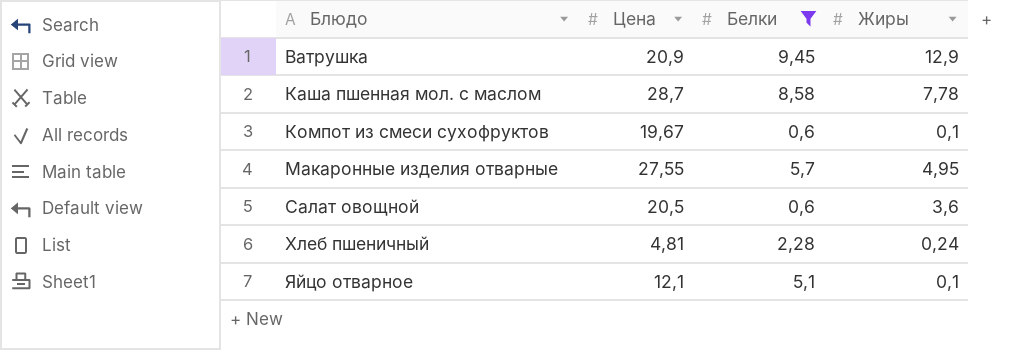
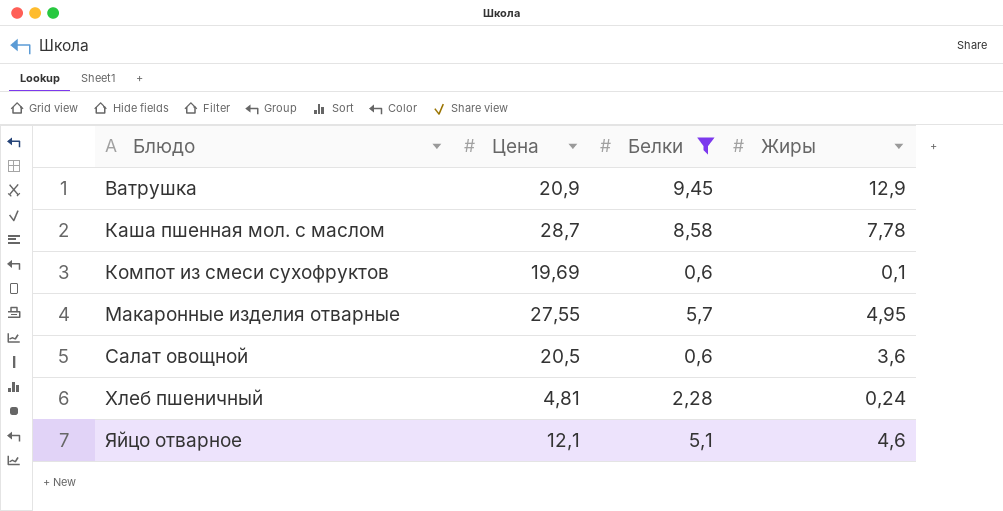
Компот из смеси сухофруктов | Цена: 19,67 -> 19,69
Яйцо отварное | Жиры: 0,1 -> 4,6

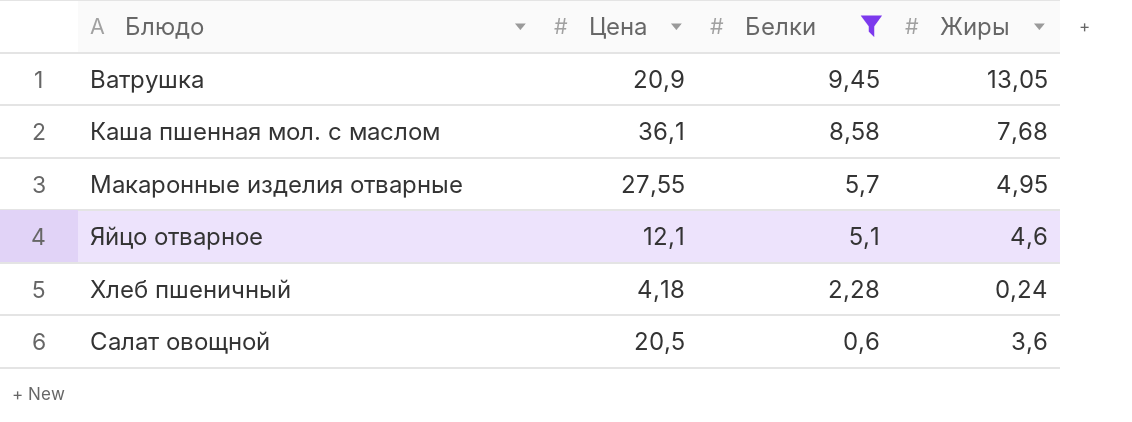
row order: Блюдо ascending -> Белки descending
row Компот из смеси сухофруктов: 19,69 | 0,6 | 0,1 -> none
Ватрушка | Жиры: 12,9 -> 13,05
Каша пшенная мол. с маслом | Цена: 28,7 -> 36,1
Каша пшенная мол. с маслом | Жиры: 7,78 -> 7,68
Хлеб пшеничный | Цена: 4,81 -> 4,18

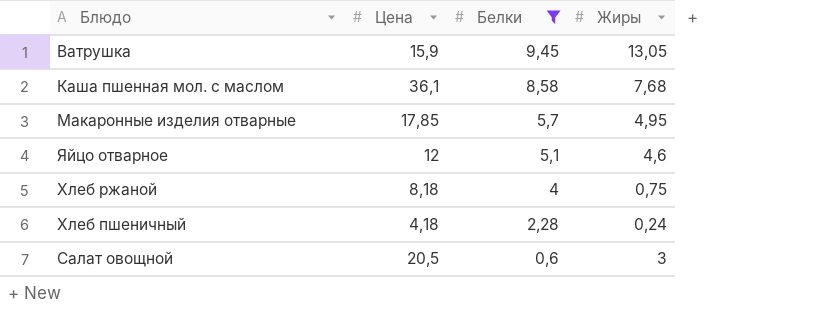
Ватрушка | Цена: 20,9 -> 15,9
Макаронные изделия отварные | Цена: 27,55 -> 17,85
Яйцо отварное | Цена: 12,1 -> 12
row Хлеб ржаной: none -> 8,18 | 4 | 0,75
Салат овощной | Жиры: 3,6 -> 3

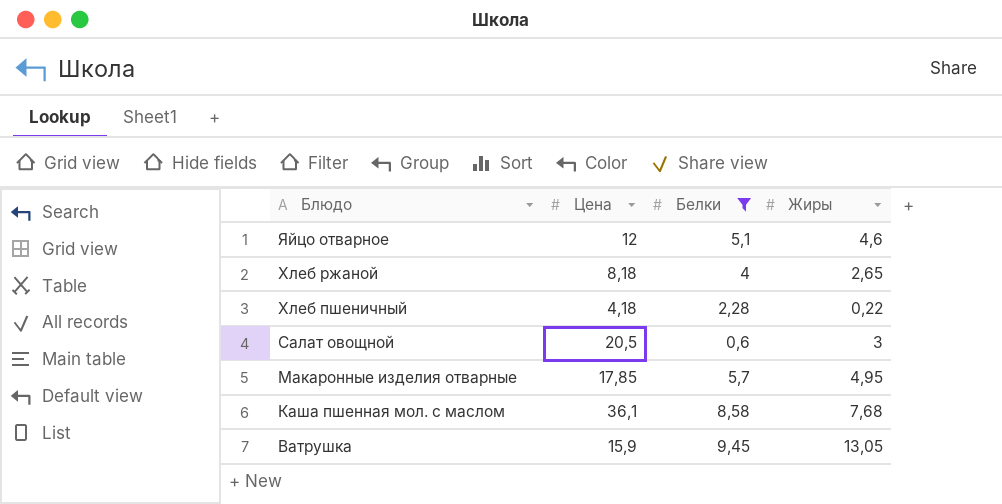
row order: Белки descending -> Блюдо descending
Хлеб ржаной | Жиры: 0,75 -> 2,65
Хлеб пшеничный | Жиры: 0,24 -> 0,22

